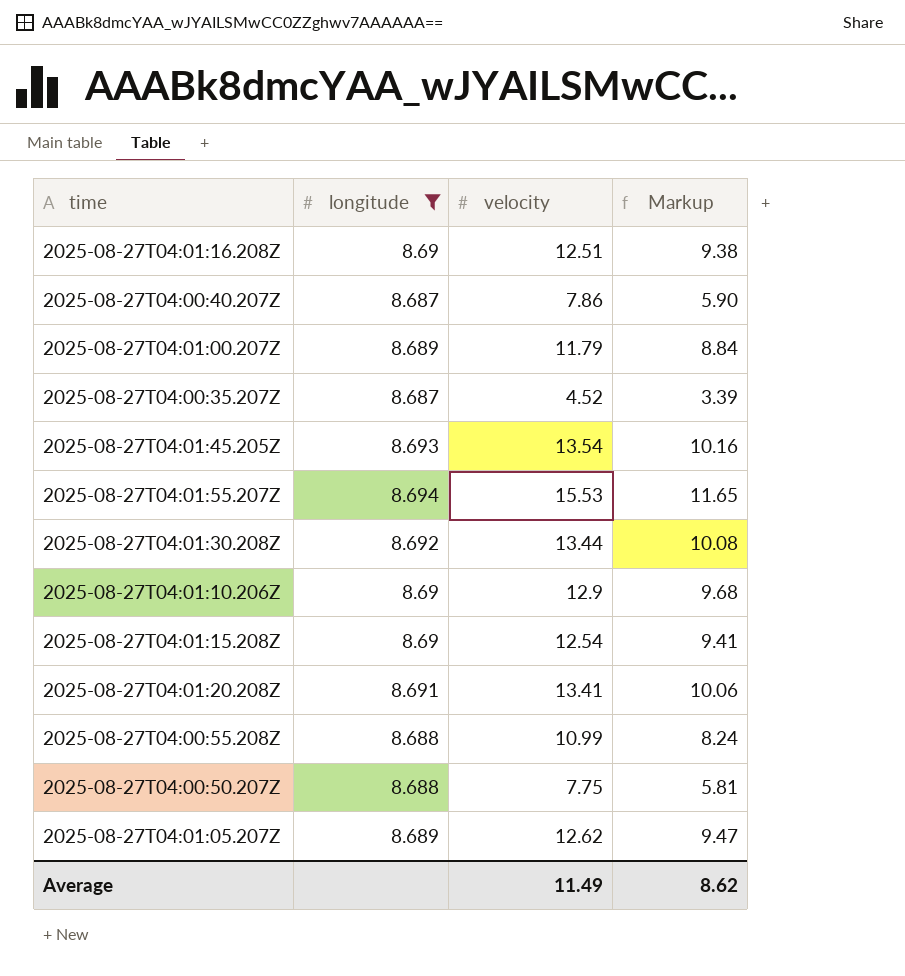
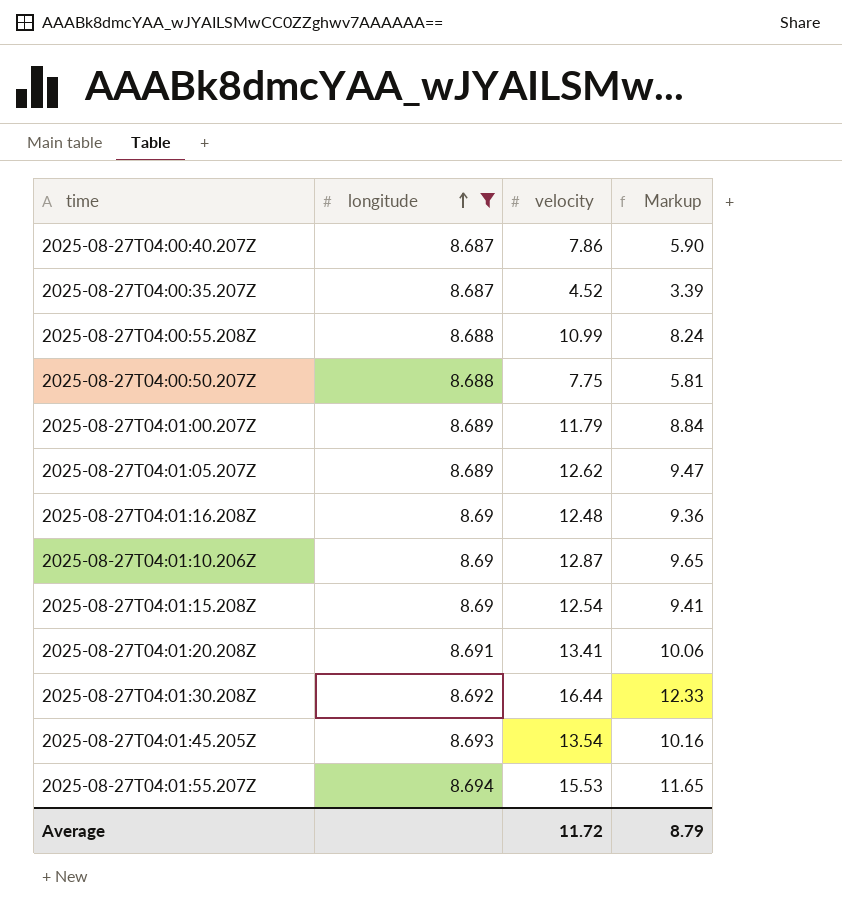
row order: none -> longitude ascending
2025-08-27T04:01:16.208Z | velocity: 12.51 -> 12.48
2025-08-27T04:01:16.208Z | Markup: 9.38 -> 9.36
2025-08-27T04:01:10.206Z | velocity: 12.9 -> 12.87
2025-08-27T04:01:10.206Z | Markup: 9.68 -> 9.65
2025-08-27T04:01:30.208Z | velocity: 13.44 -> 16.44
2025-08-27T04:01:30.208Z | Markup: 10.08 -> 12.33
Average | velocity: 11.49 -> 11.72
Average | Markup: 8.62 -> 8.79

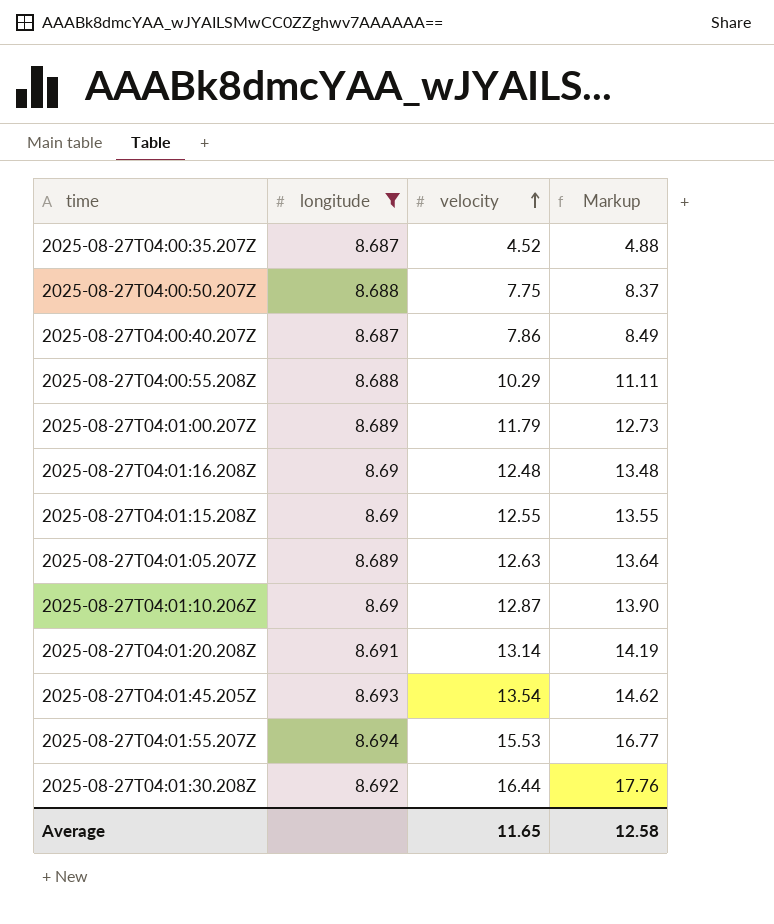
row order: longitude ascending -> velocity ascending
column Markup | formula: [velocity] * 0.75 -> [velocity] * 1.08
2025-08-27T04:00:55.208Z | velocity: 10.99 -> 10.29
2025-08-27T04:01:15.208Z | velocity: 12.54 -> 12.55
2025-08-27T04:01:05.207Z | velocity: 12.62 -> 12.63
2025-08-27T04:01:20.208Z | velocity: 13.41 -> 13.14
Average | velocity: 11.72 -> 11.65
Average | Markup: 8.79 -> 12.58

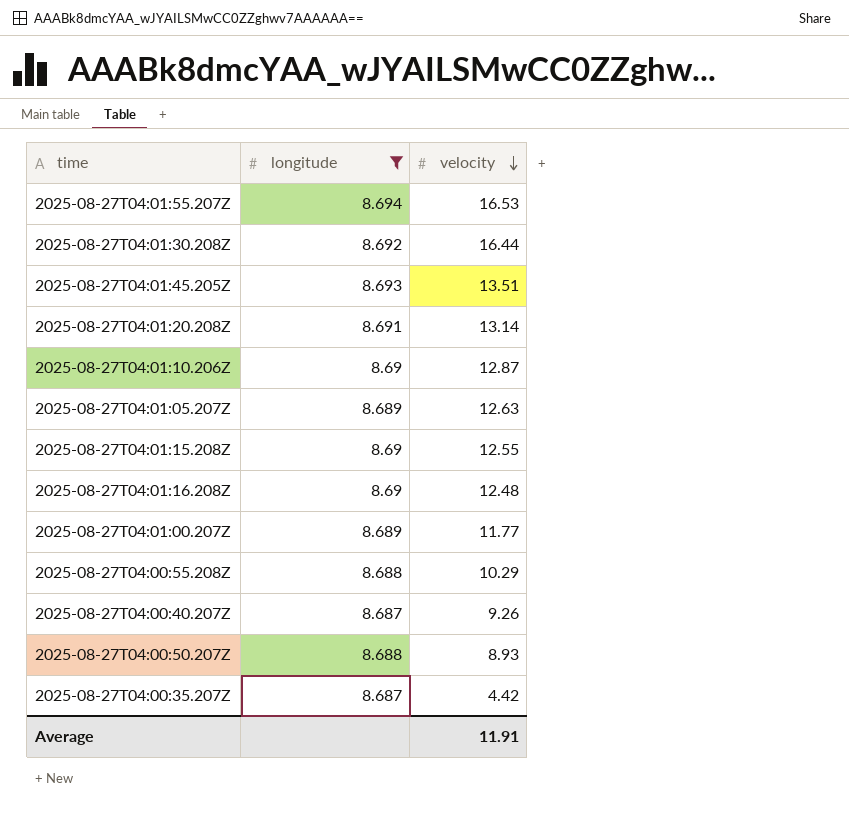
row order: velocity ascending -> velocity descending
column Markup | formula: [velocity] * 1.08 -> none
2025-08-27T04:01:55.207Z | velocity: 15.53 -> 16.53
2025-08-27T04:01:45.205Z | velocity: 13.54 -> 13.51
2025-08-27T04:01:00.207Z | velocity: 11.79 -> 11.77
2025-08-27T04:00:40.207Z | velocity: 7.86 -> 9.26
2025-08-27T04:00:50.207Z | velocity: 7.75 -> 8.93
2025-08-27T04:00:35.207Z | velocity: 4.52 -> 4.42
Average | velocity: 11.65 -> 11.91

